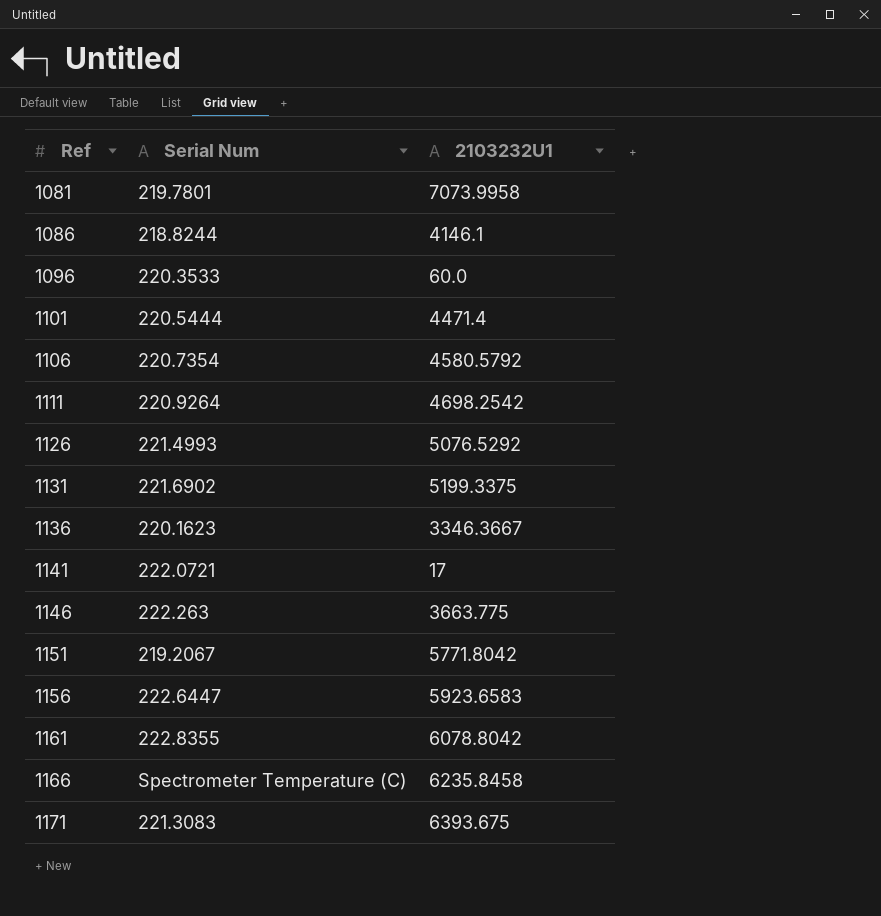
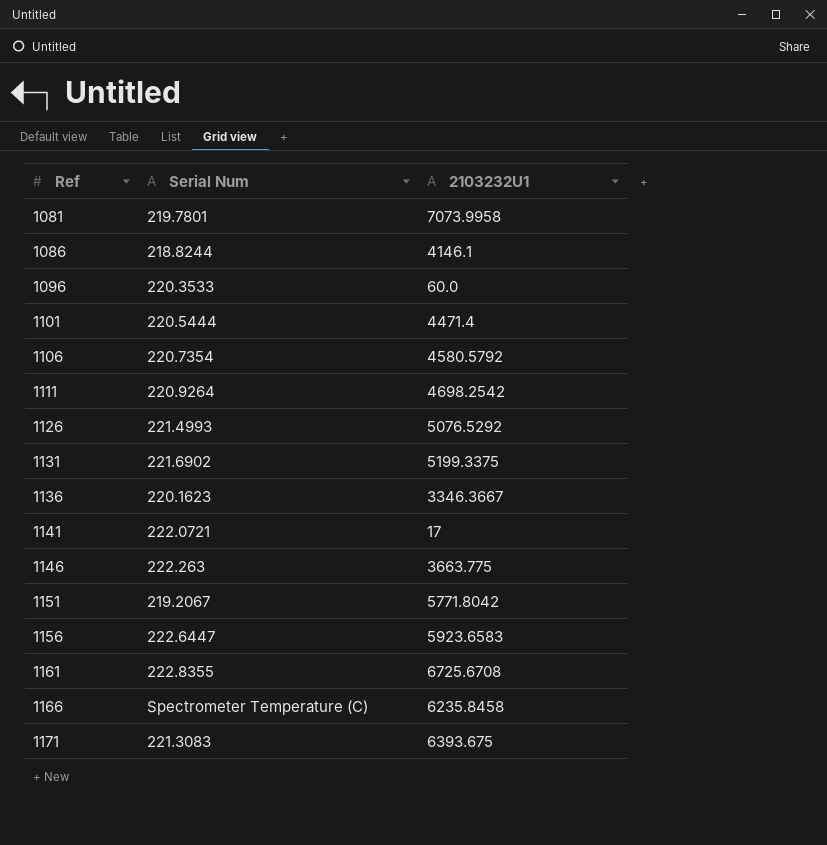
1161 | 2103232U1: 6078.8042 -> 6725.6708

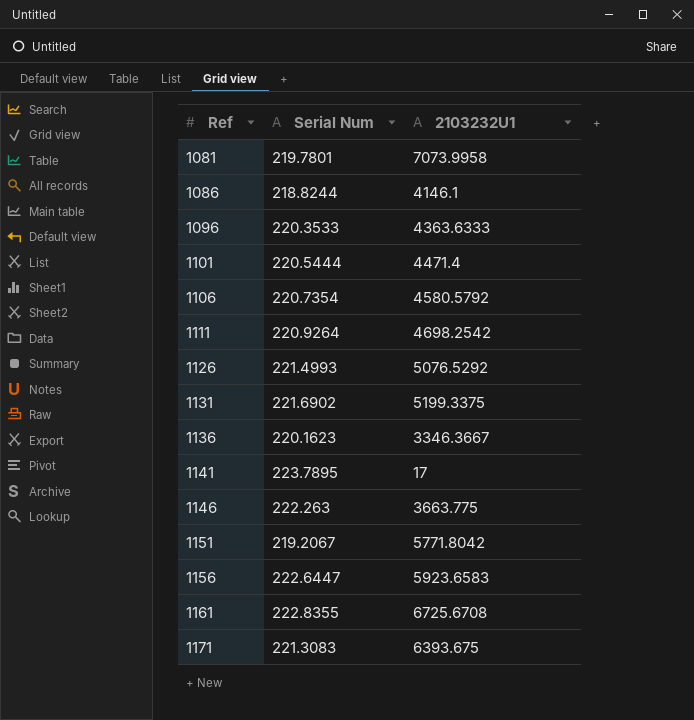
row 1166: Spectrometer Temperature (C) | 6235.8458 -> none
1096 | 2103232U1: 60.0 -> 4363.6333
1141 | Serial Num: 222.0721 -> 223.7895

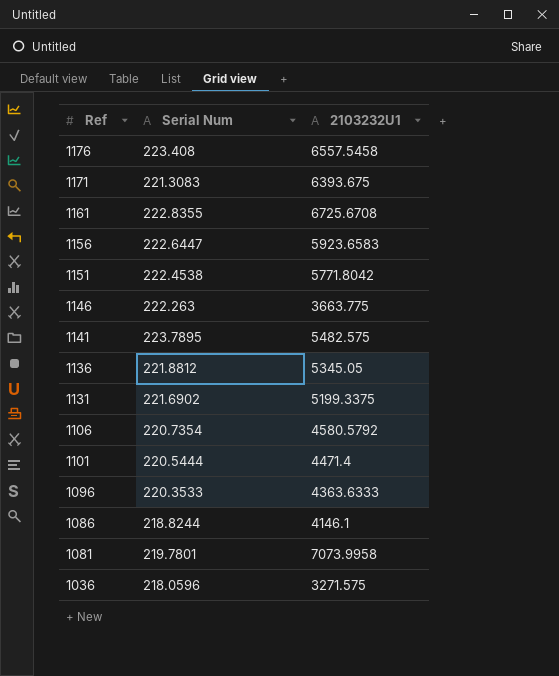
row order: Ref ascending -> Ref descending
row 1111: 220.9264 | 4698.2542 -> none
row 1126: 221.4993 | 5076.5292 -> none
row 1176: none -> 223.408 | 6557.5458
1151 | Serial Num: 219.2067 -> 222.4538
1141 | 2103232U1: 17 -> 5482.575
1136 | Serial Num: 220.1623 -> 221.8812
1136 | 2103232U1: 3346.3667 -> 5345.05
row 1036: none -> 218.0596 | 3271.575

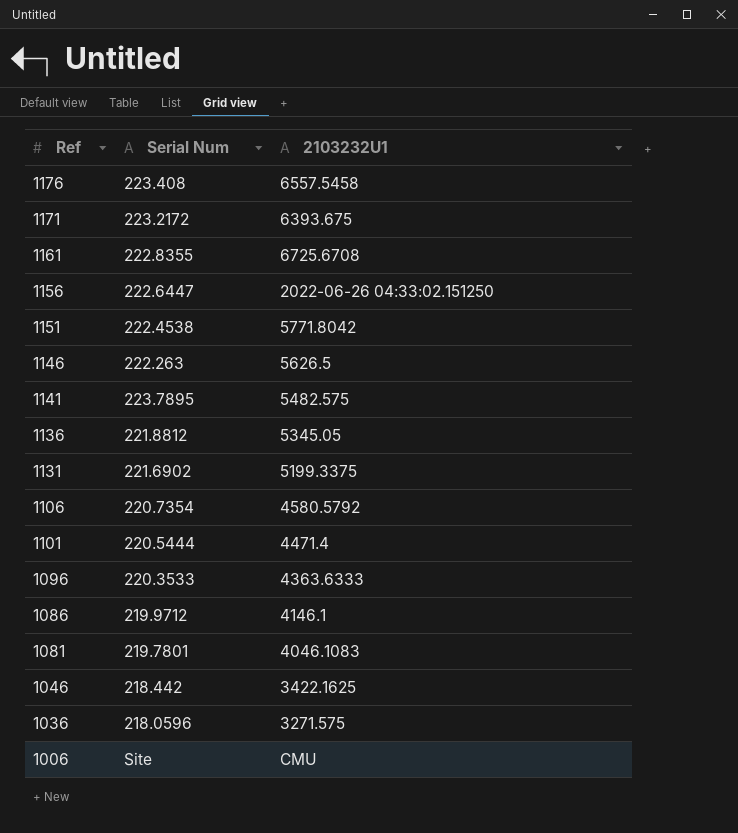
1171 | Serial Num: 221.3083 -> 223.2172
1156 | 2103232U1: 5923.6583 -> 2022-06-26 04:33:02.151250
1146 | 2103232U1: 3663.775 -> 5626.5
1086 | Serial Num: 218.8244 -> 219.9712
1081 | 2103232U1: 7073.9958 -> 4046.1083
row 1046: none -> 218.442 | 3422.1625
row 1006: none -> Site | CMU

